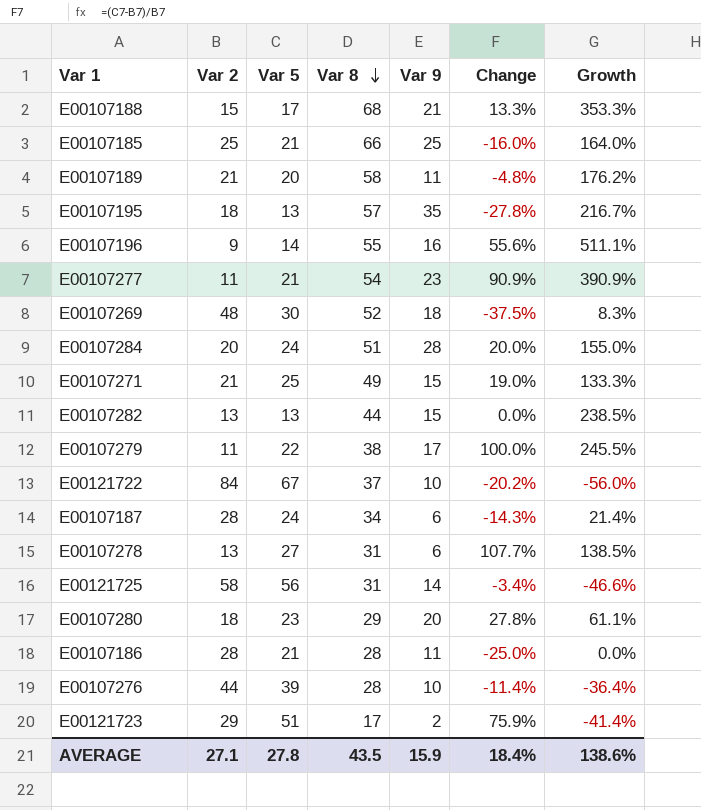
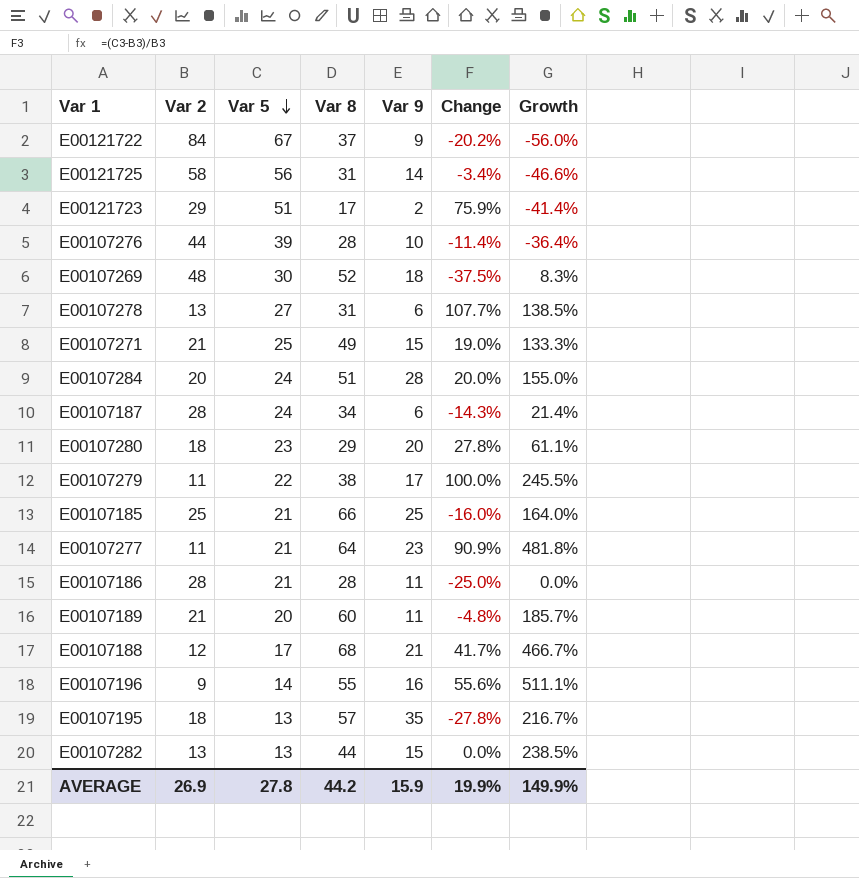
row order: Var 8 descending -> Var 5 descending
E00121722 | Var 9: 10 -> 9
E00107277 | Var 8: 54 -> 64
E00107277 | Growth: 390.9% -> 481.8%
E00107189 | Var 8: 58 -> 60
E00107189 | Growth: 176.2% -> 185.7%
E00107188 | Var 2: 15 -> 12
E00107188 | Change: 13.3% -> 41.7%
E00107188 | Growth: 353.3% -> 466.7%
AVERAGE | Var 2: 27.1 -> 26.9
AVERAGE | Var 8: 43.5 -> 44.2
AVERAGE | Change: 18.4% -> 19.9%
AVERAGE | Growth: 138.6% -> 149.9%

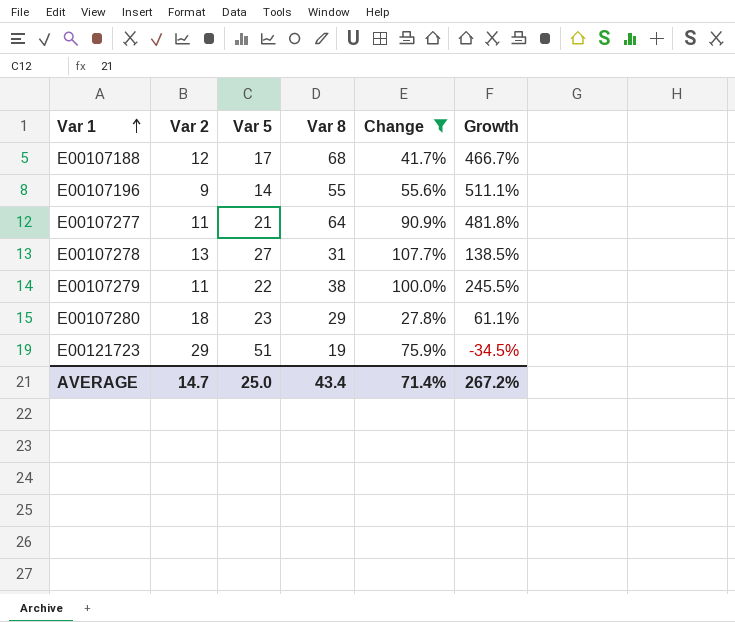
filter: none -> Change >= 27.8%
row order: Var 5 descending -> Var 1 ascending
column Var 9 | position: 5 -> none
E00121723 | Var 8: 17 -> 19
E00121723 | Growth: -41.4% -> -34.5%
AVERAGE | Var 2: 26.9 -> 14.7
AVERAGE | Var 5: 27.8 -> 25.0
AVERAGE | Var 8: 44.2 -> 43.4
AVERAGE | Change: 19.9% -> 71.4%
AVERAGE | Growth: 149.9% -> 267.2%

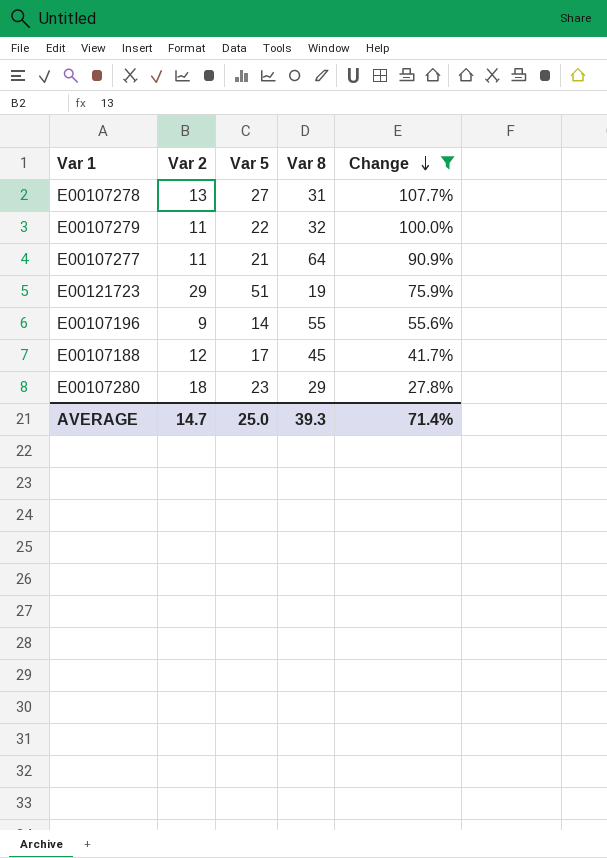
row order: Var 1 ascending -> Change descending
column Growth | formula: ([Var 8] - [Var 2]) / [Var 2] -> none
E00107279 | Var 8: 38 -> 32
E00107188 | Var 8: 68 -> 45
AVERAGE | Var 8: 43.4 -> 39.3

